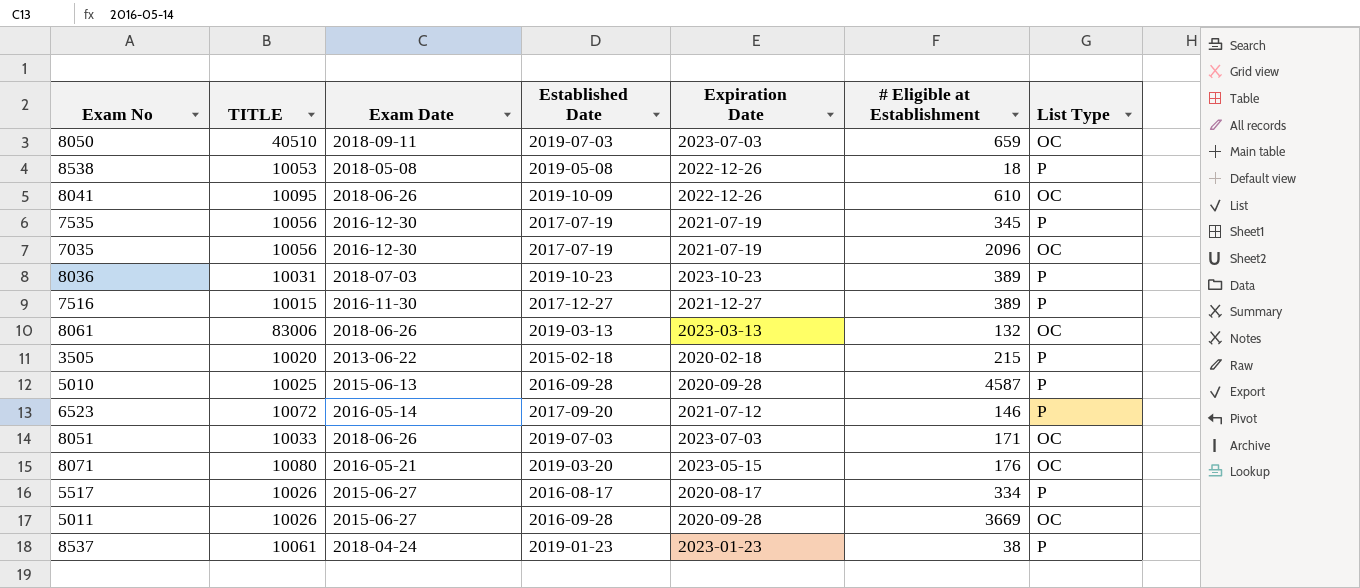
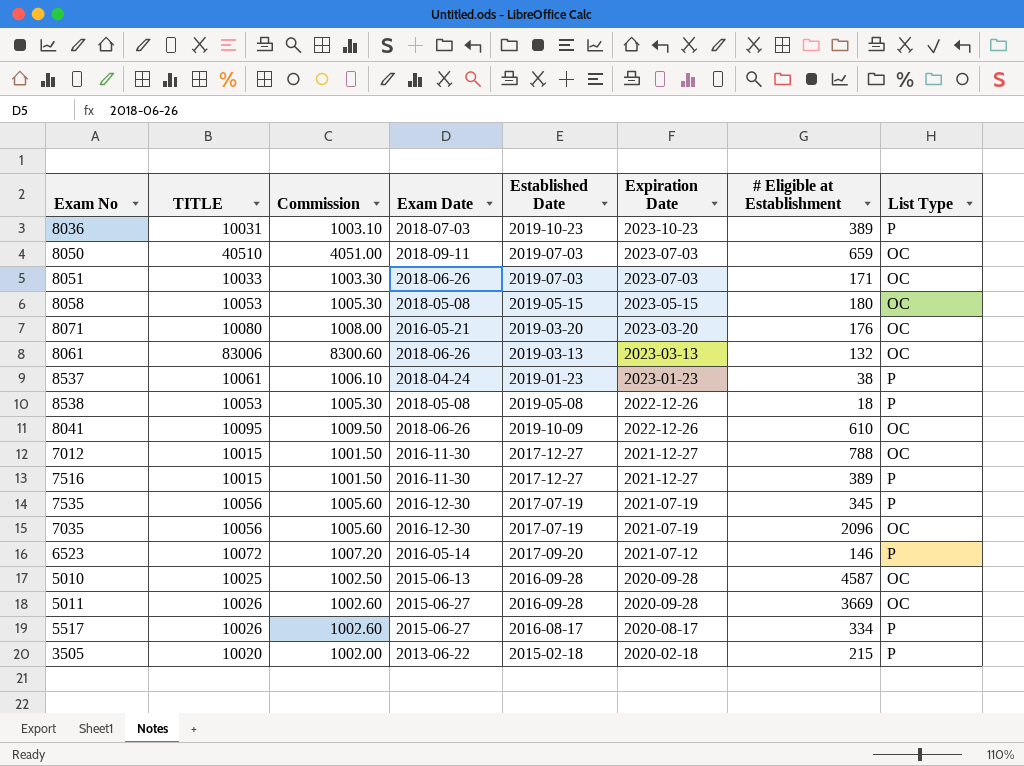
row order: none -> Expiration Date descending
column Commission | formula: none -> [TITLE] * 0.1
row 8058: none -> 10053 | 1005.30 | 2018-05-08 | 2019-05-15 | 2023-05-15 | 180 | OC
8071 | Expiration Date: 2023-05-15 -> 2023-03-20
row 7012: none -> 10015 | 1001.50 | 2016-11-30 | 2017-12-27 | 2021-12-27 | 788 | OC
5010 | List Type: P -> OC

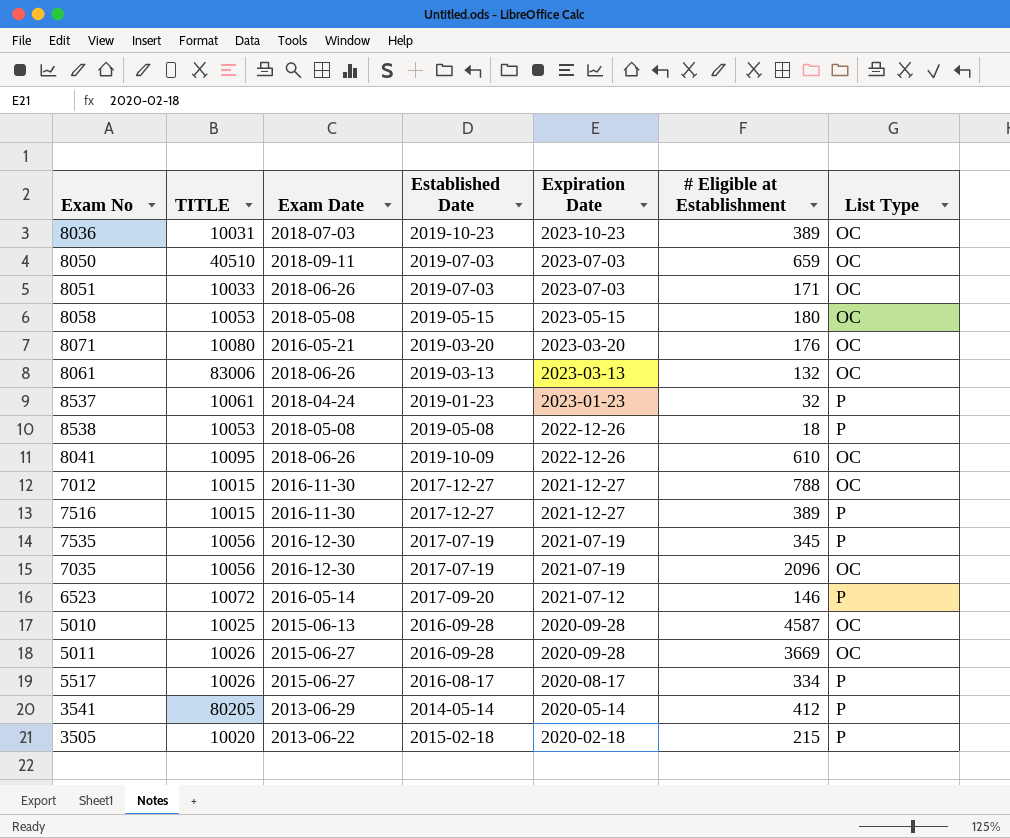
column Commission | formula: [TITLE] * 0.1 -> none
8036 | List Type: P -> OC
8537 | # Eligible at Establishment: 38 -> 32
row 3541: none -> 80205 | 2013-06-29 | 2014-05-14 | 2020-05-14 | 412 | P

